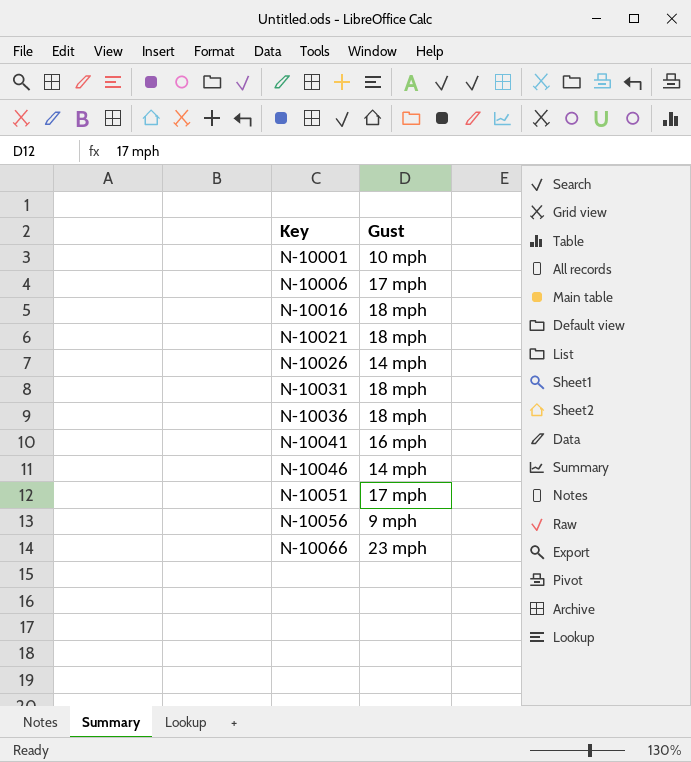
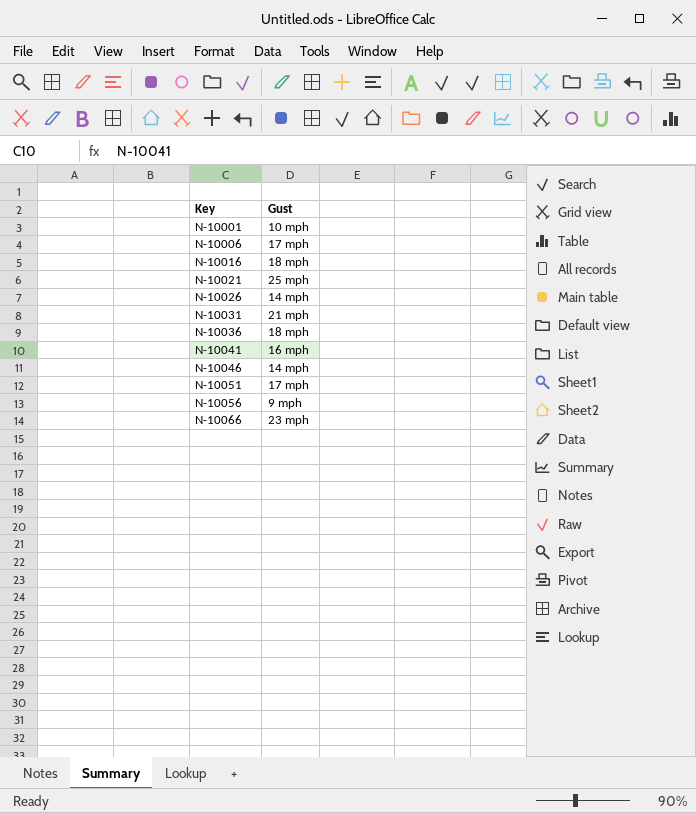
N-10021 | Gust: 18 mph -> 25 mph
N-10031 | Gust: 18 mph -> 21 mph

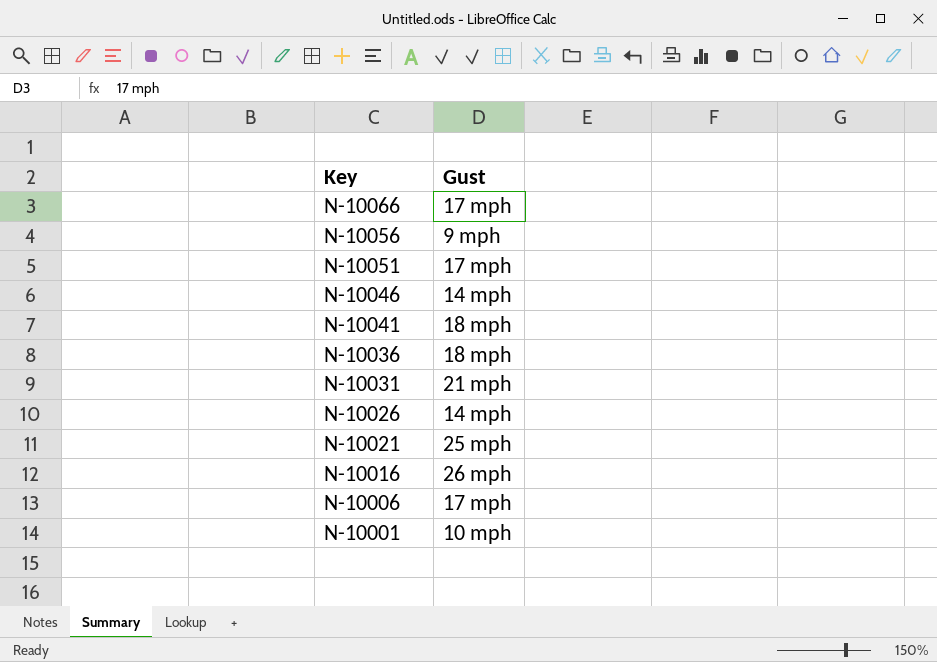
row order: Key ascending -> Key descending
N-10066 | Gust: 23 mph -> 17 mph
N-10041 | Gust: 16 mph -> 18 mph
N-10016 | Gust: 18 mph -> 26 mph

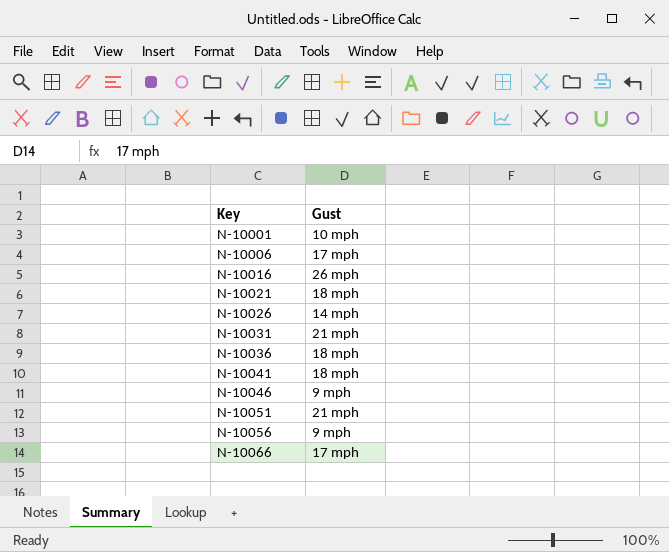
row order: Key descending -> Key ascending
N-10021 | Gust: 25 mph -> 18 mph
N-10046 | Gust: 14 mph -> 9 mph
N-10051 | Gust: 17 mph -> 21 mph

